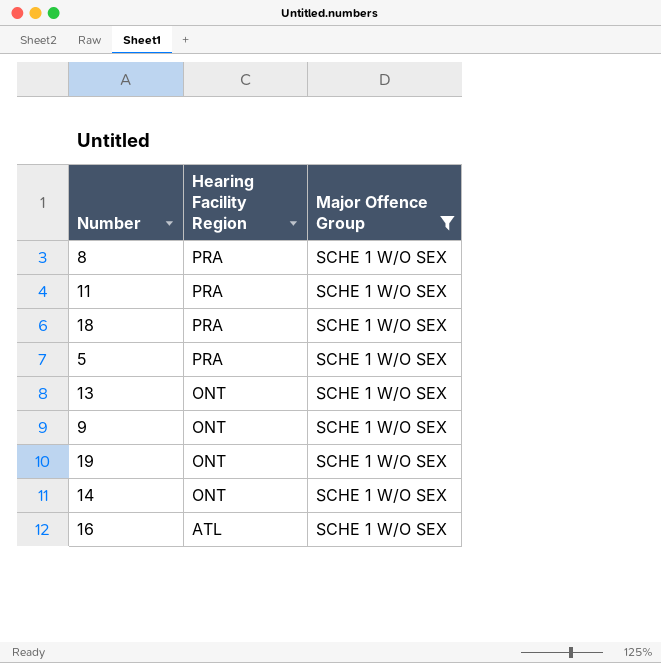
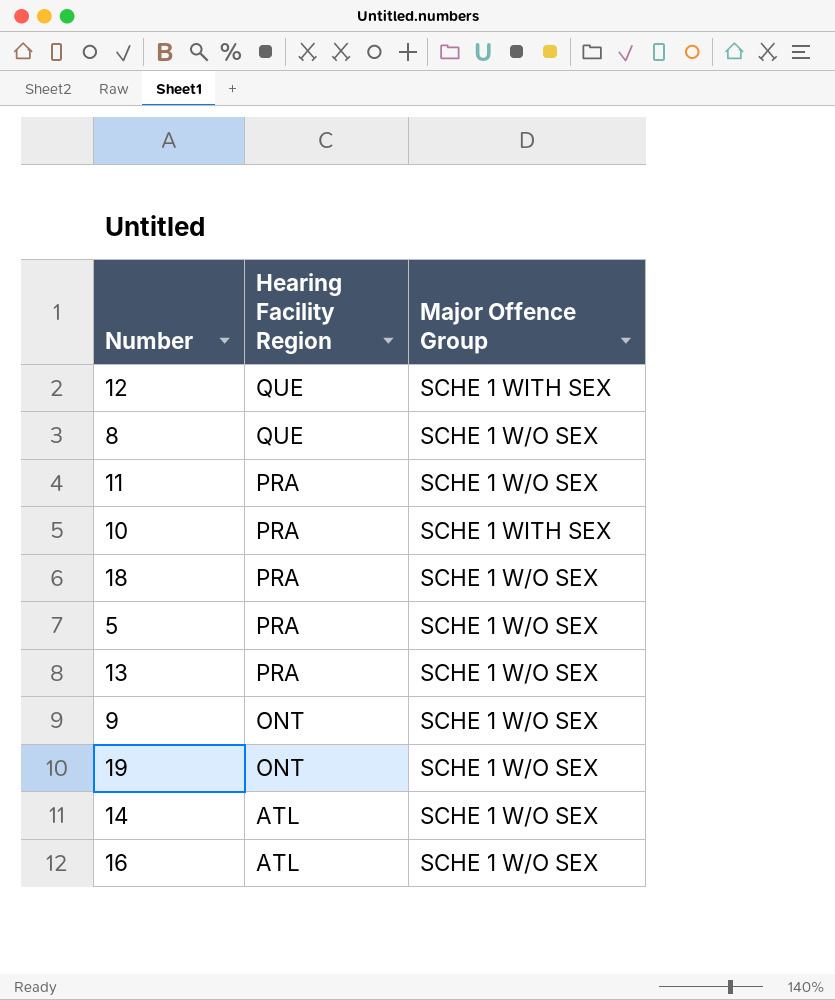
filter: Major Offence Group = SCHE 1 W/O SEX -> none
8 | Hearing Facility Region: PRA -> QUE
13 | Hearing Facility Region: ONT -> PRA
14 | Hearing Facility Region: ONT -> ATL

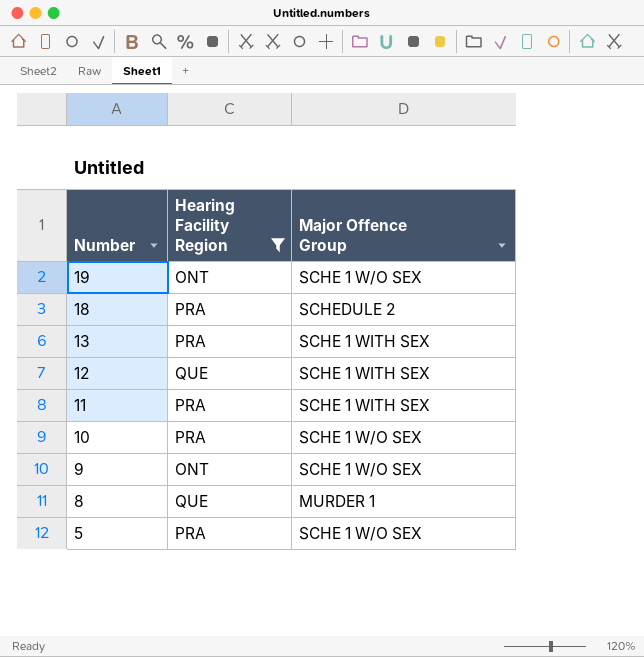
filter: none -> Hearing Facility Region != ATL
row order: Hearing Facility Region descending -> Number descending
18 | Major Offence Group: SCHE 1 W/O SEX -> SCHEDULE 2
13 | Major Offence Group: SCHE 1 W/O SEX -> SCHE 1 WITH SEX
11 | Major Offence Group: SCHE 1 W/O SEX -> SCHE 1 WITH SEX
10 | Major Offence Group: SCHE 1 WITH SEX -> SCHE 1 W/O SEX
8 | Major Offence Group: SCHE 1 W/O SEX -> MURDER 1

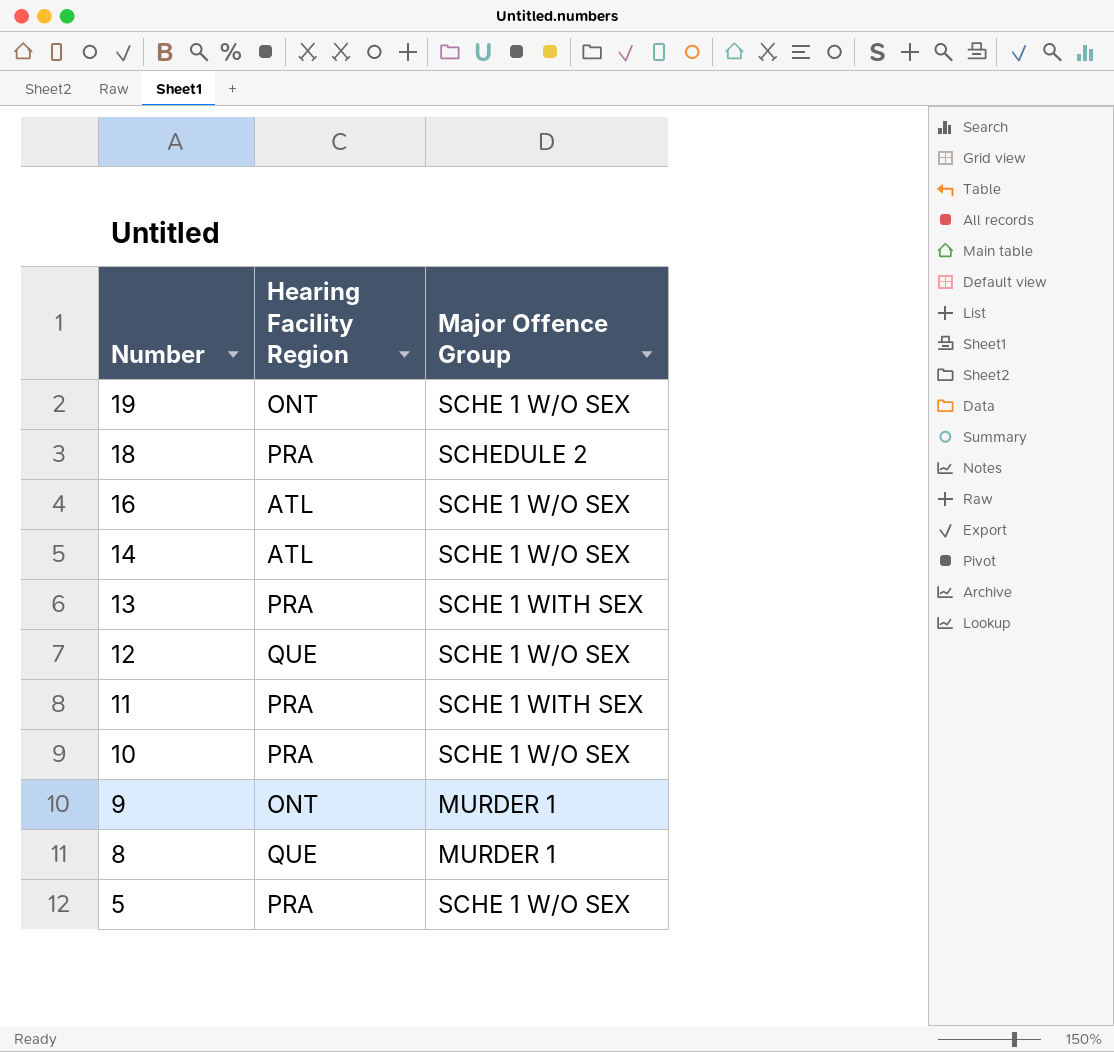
filter: Hearing Facility Region != ATL -> none
12 | Major Offence Group: SCHE 1 WITH SEX -> SCHE 1 W/O SEX
9 | Major Offence Group: SCHE 1 W/O SEX -> MURDER 1

